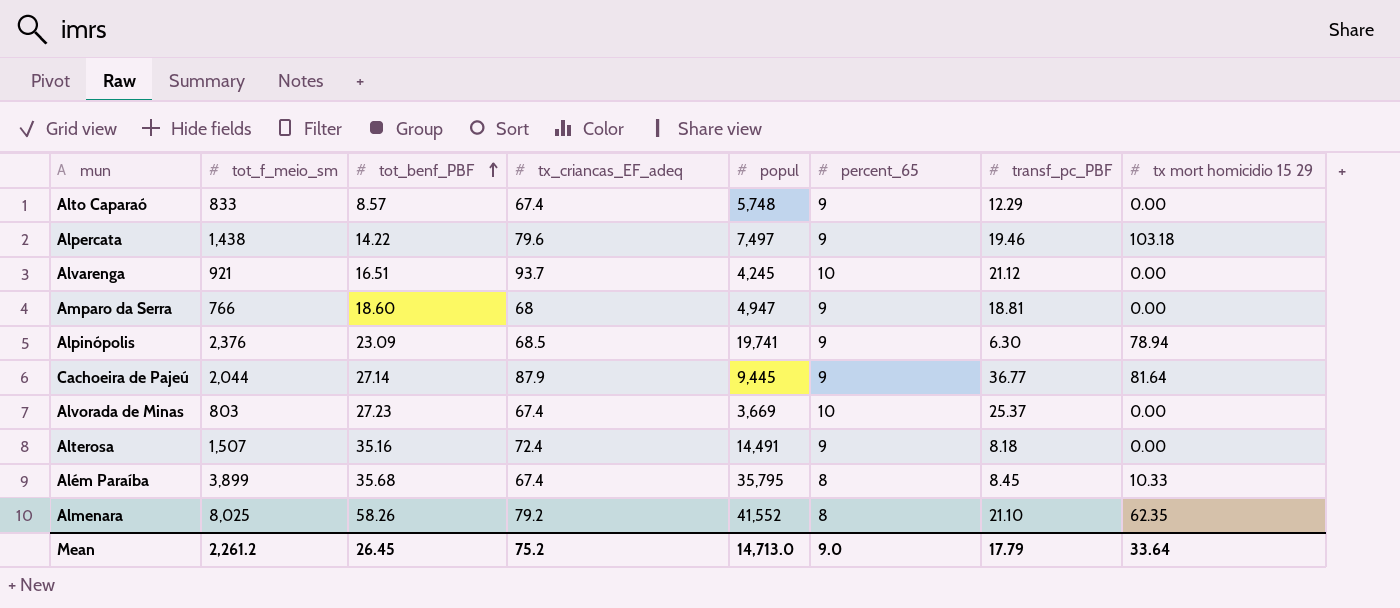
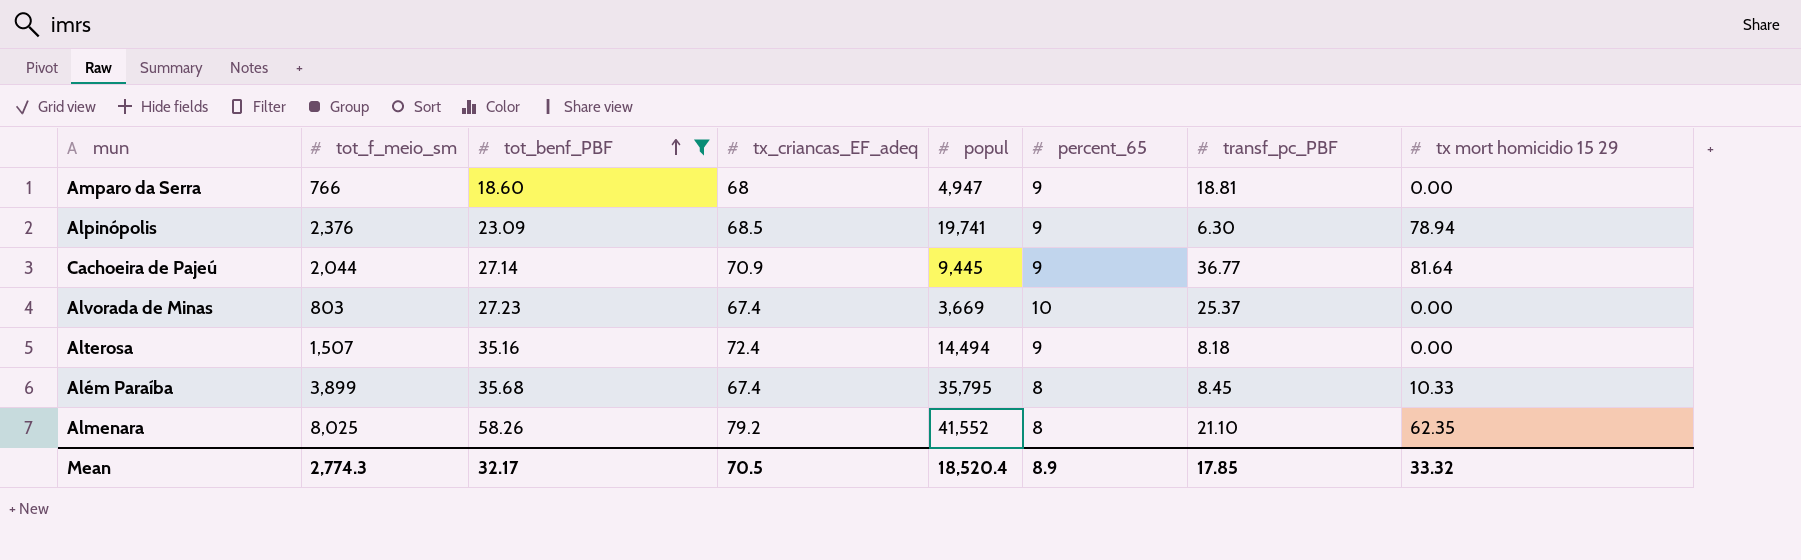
filter: none -> tot_benf_PBF >= 18.60
Cachoeira de Pajeú | tx_criancas_EF_adeq: 87.9 -> 70.9
Alterosa | popul: 14,491 -> 14,494
Mean | tot_f_meio_sm: 2,261.2 -> 2,774.3
Mean | tot_benf_PBF: 26.45 -> 32.17
Mean | tx_criancas_EF_adeq: 75.2 -> 70.5
Mean | popul: 14,713.0 -> 18,520.4
Mean | percent_65: 9.0 -> 8.9
Mean | transf_pc_PBF: 17.79 -> 17.85
Mean | tx mort homicidio 15 29: 33.64 -> 33.32

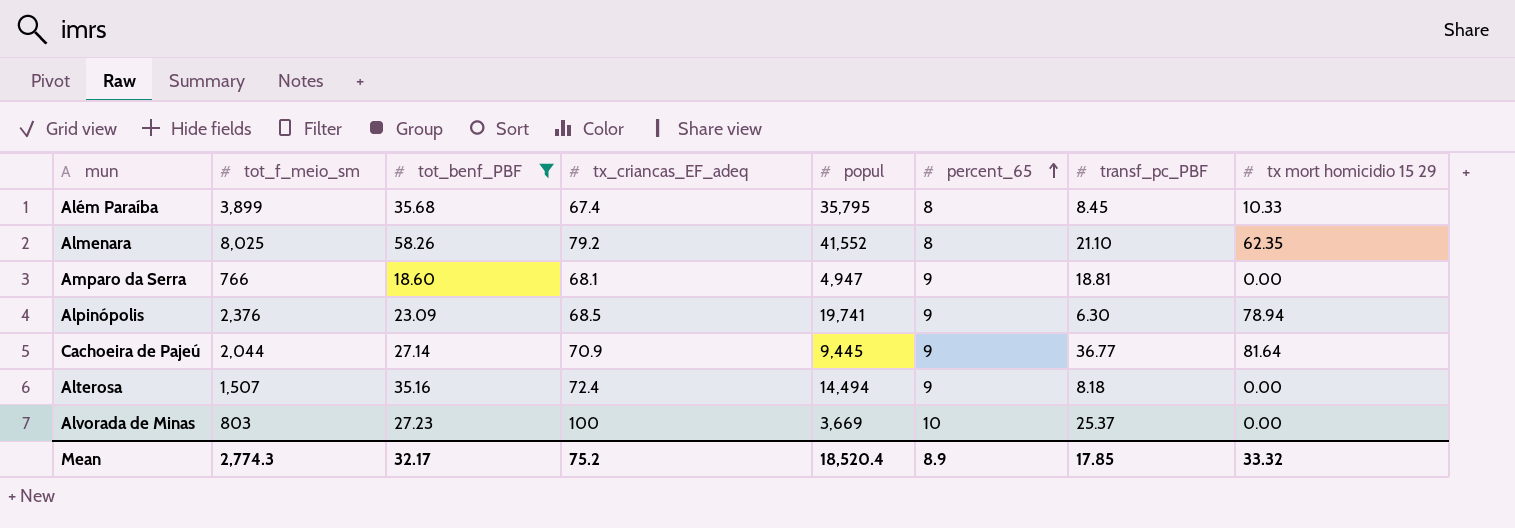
row order: tot_benf_PBF ascending -> percent_65 ascending
Amparo da Serra | tx_criancas_EF_adeq: 68 -> 68.1
Alvorada de Minas | tx_criancas_EF_adeq: 67.4 -> 100
Mean | tx_criancas_EF_adeq: 70.5 -> 75.2

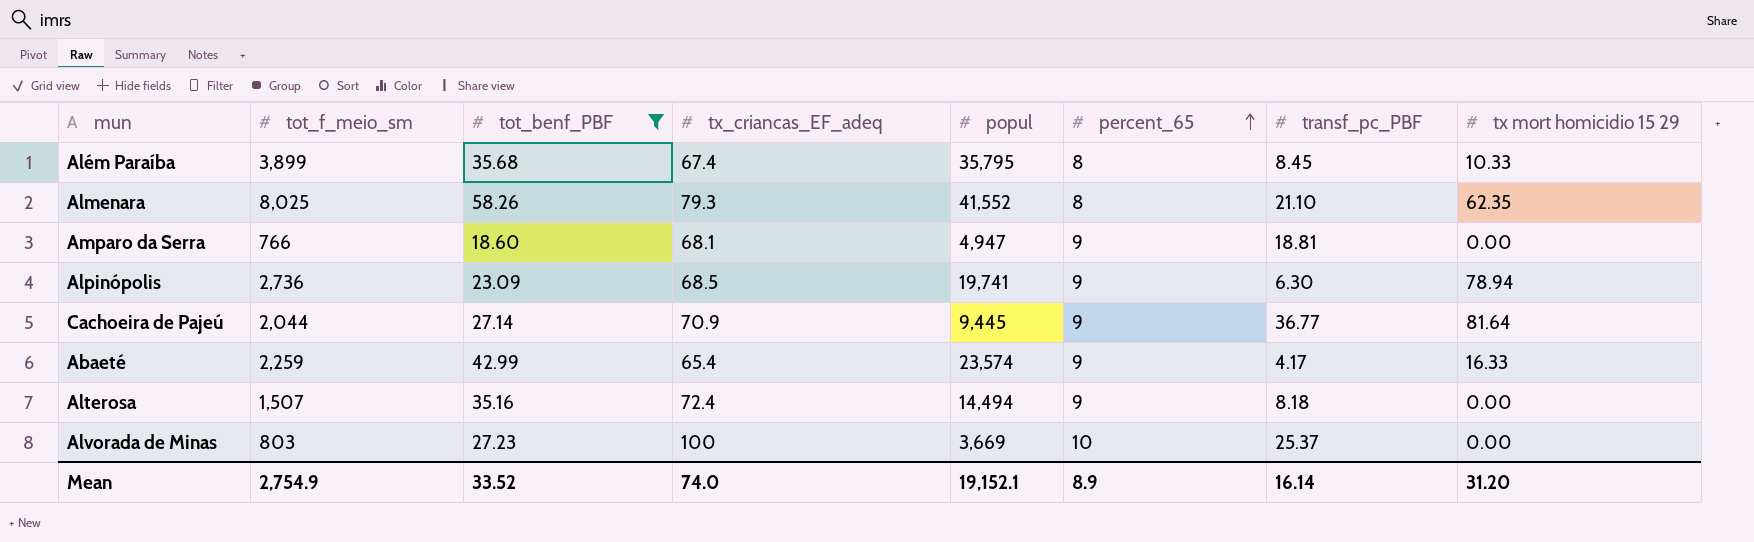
Almenara | tx_criancas_EF_adeq: 79.2 -> 79.3
Alpinópolis | tot_f_meio_sm: 2,376 -> 2,736
row Abaeté: none -> 2,259 | 42.99 | 65.4 | 23,574 | 9 | 4.17 | 16.33
Mean | tot_f_meio_sm: 2,774.3 -> 2,754.9
Mean | tot_benf_PBF: 32.17 -> 33.52
Mean | tx_criancas_EF_adeq: 75.2 -> 74.0
Mean | popul: 18,520.4 -> 19,152.1
Mean | transf_pc_PBF: 17.85 -> 16.14
Mean | tx mort homicidio 15 29: 33.32 -> 31.20

